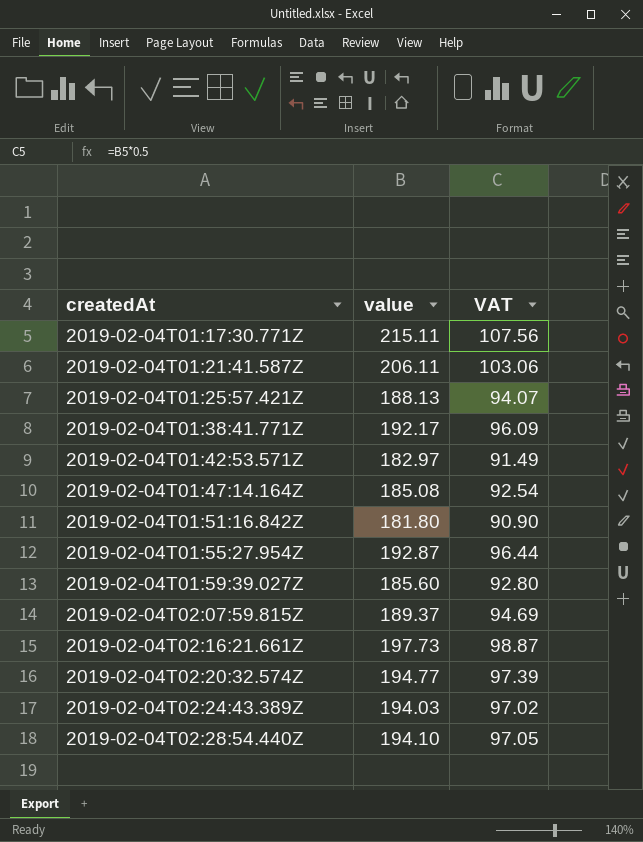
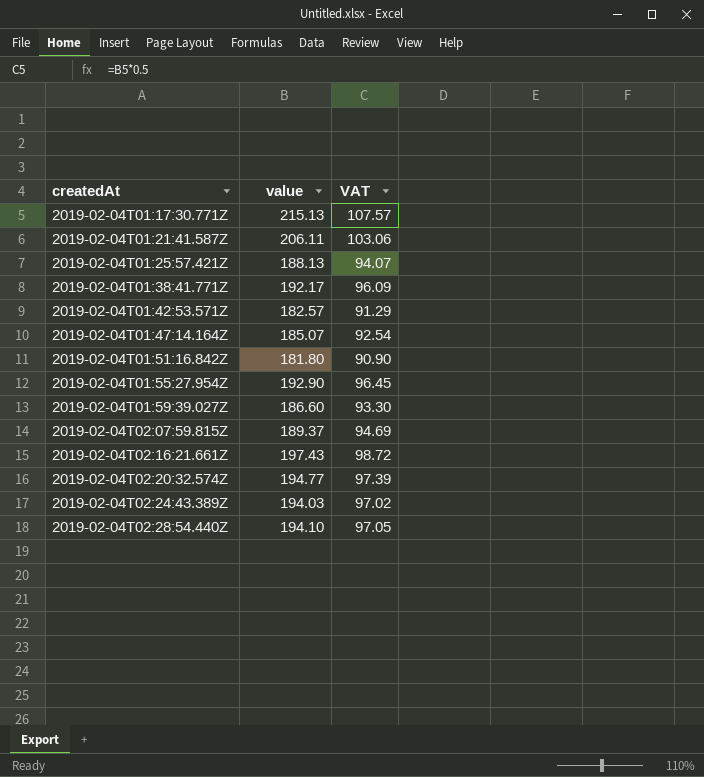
2019-02-04T01:17:30.771Z | value: 215.11 -> 215.13
2019-02-04T01:17:30.771Z | VAT: 107.56 -> 107.57
2019-02-04T01:42:53.571Z | value: 182.97 -> 182.57
2019-02-04T01:42:53.571Z | VAT: 91.49 -> 91.29
2019-02-04T01:47:14.164Z | value: 185.08 -> 185.07
2019-02-04T01:55:27.954Z | value: 192.87 -> 192.90
2019-02-04T01:55:27.954Z | VAT: 96.44 -> 96.45
2019-02-04T01:59:39.027Z | value: 185.60 -> 186.60
2019-02-04T01:59:39.027Z | VAT: 92.80 -> 93.30
2019-02-04T02:16:21.661Z | value: 197.73 -> 197.43
2019-02-04T02:16:21.661Z | VAT: 98.87 -> 98.72

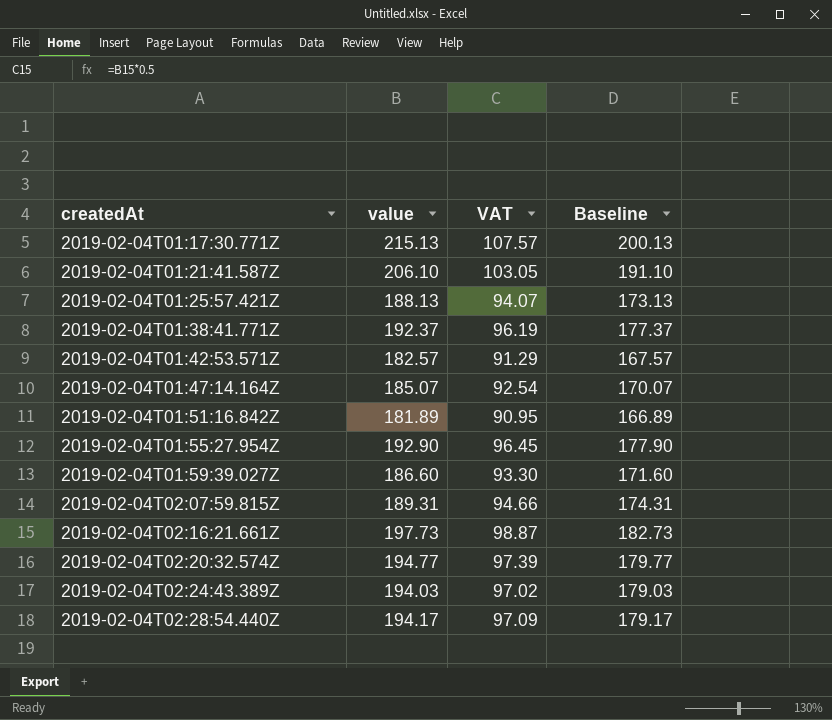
column Baseline | formula: none -> [value] - 15
2019-02-04T01:21:41.587Z | value: 206.11 -> 206.10
2019-02-04T01:21:41.587Z | VAT: 103.06 -> 103.05
2019-02-04T01:38:41.771Z | value: 192.17 -> 192.37
2019-02-04T01:38:41.771Z | VAT: 96.09 -> 96.19
2019-02-04T01:51:16.842Z | value: 181.80 -> 181.89
2019-02-04T01:51:16.842Z | VAT: 90.90 -> 90.95
2019-02-04T02:07:59.815Z | value: 189.37 -> 189.31
2019-02-04T02:07:59.815Z | VAT: 94.69 -> 94.66
2019-02-04T02:16:21.661Z | value: 197.43 -> 197.73
2019-02-04T02:16:21.661Z | VAT: 98.72 -> 98.87
2019-02-04T02:28:54.440Z | value: 194.10 -> 194.17
2019-02-04T02:28:54.440Z | VAT: 97.05 -> 97.09

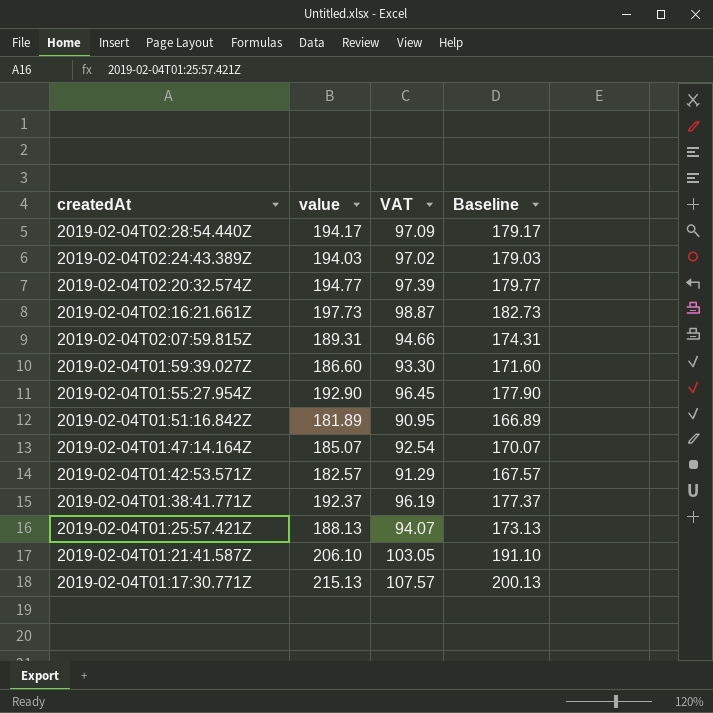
row order: createdAt ascending -> createdAt descending

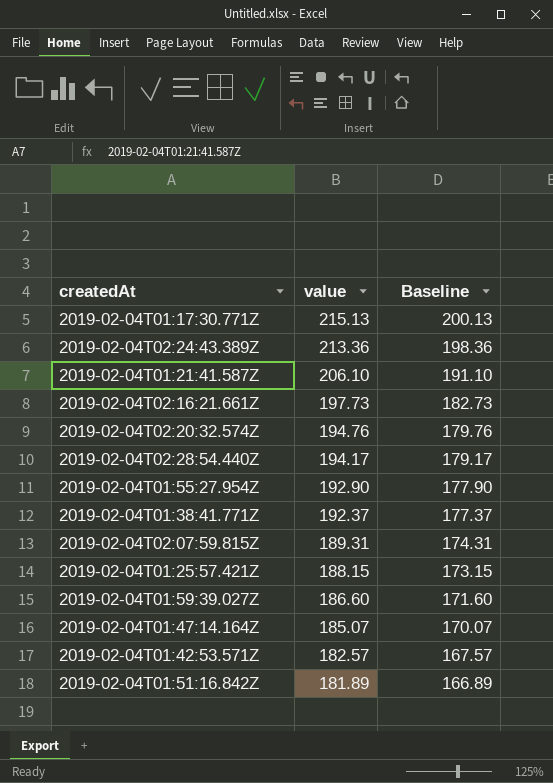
row order: createdAt descending -> value descending
column VAT | formula: [value] * 0.5 -> none
2019-02-04T02:24:43.389Z | value: 194.03 -> 213.36
2019-02-04T02:24:43.389Z | Baseline: 179.03 -> 198.36
2019-02-04T02:20:32.574Z | value: 194.77 -> 194.76
2019-02-04T02:20:32.574Z | Baseline: 179.77 -> 179.76
2019-02-04T01:25:57.421Z | value: 188.13 -> 188.15
2019-02-04T01:25:57.421Z | Baseline: 173.13 -> 173.15

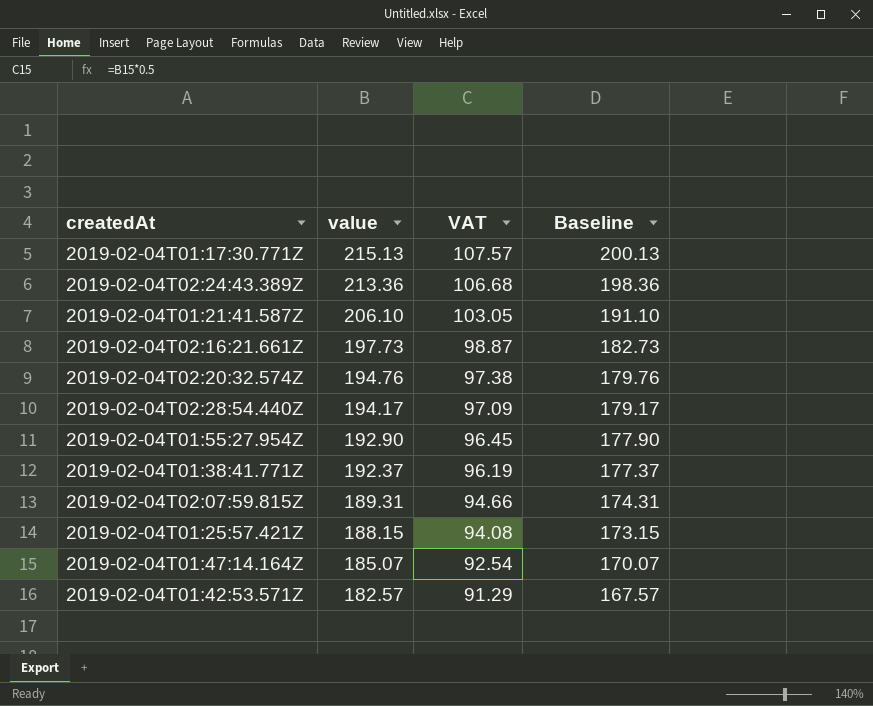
column VAT | formula: none -> [value] * 0.5
row 2019-02-04T01:59:39.027Z: 186.60 | 171.60 -> none
row 2019-02-04T01:51:16.842Z: 181.89 | 166.89 -> none

